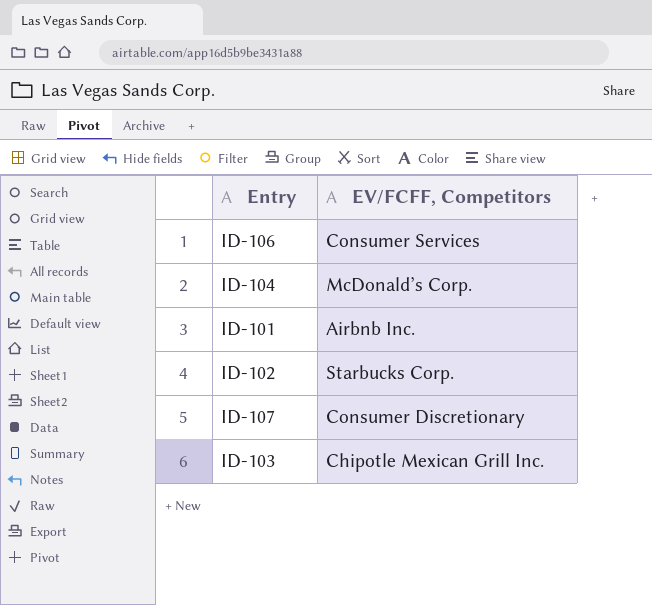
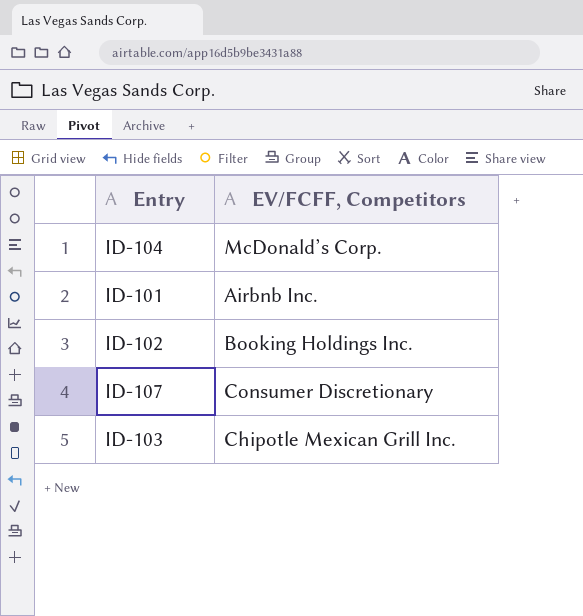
row ID-106: Consumer Services -> none
ID-102 | EV/FCFF, Competitors: Starbucks Corp. -> Booking Holdings Inc.

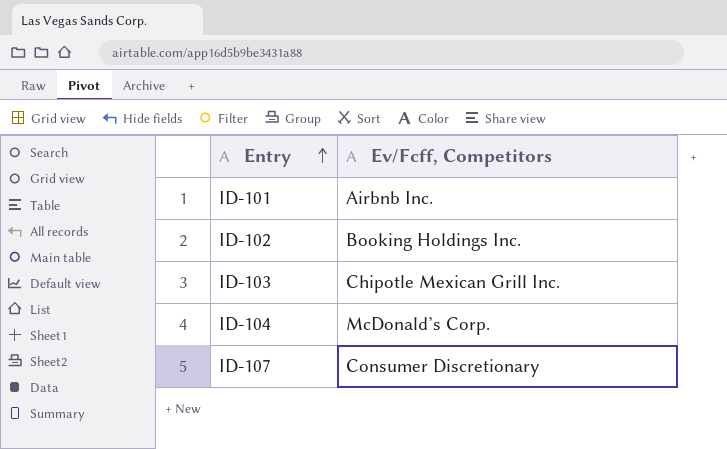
row order: none -> Entry ascending
column name: EV/FCFF, Competitors -> Ev/Fcff, Competitors

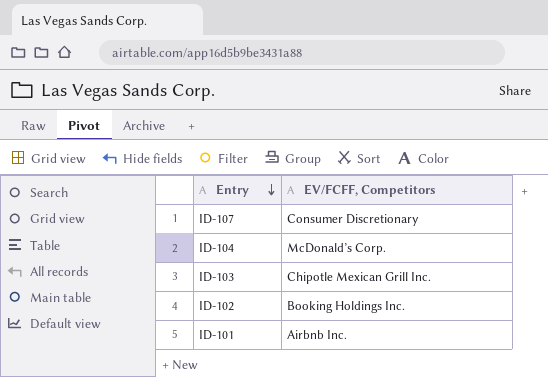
row order: Entry ascending -> Entry descending
column name: Ev/Fcff, Competitors -> EV/FCFF, Competitors

